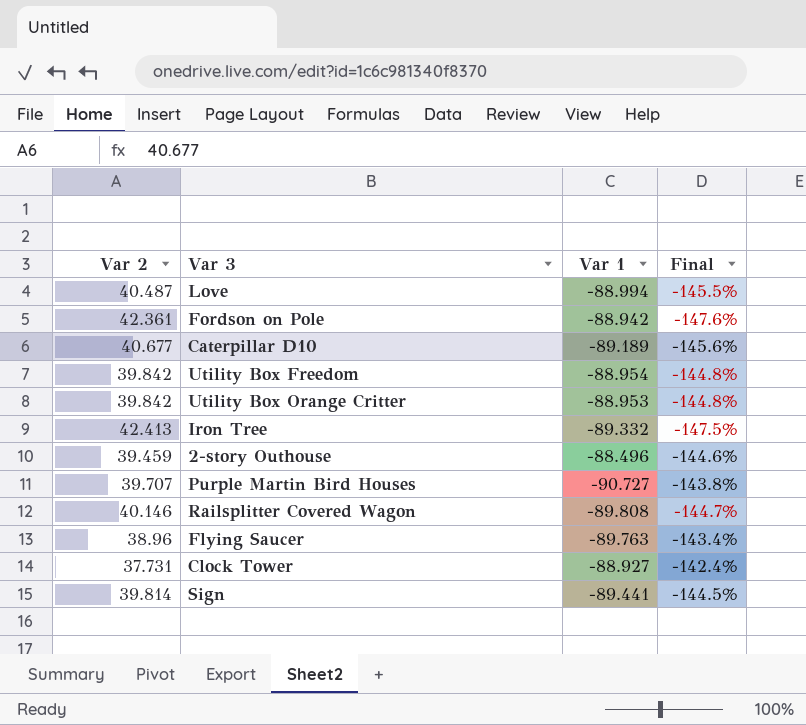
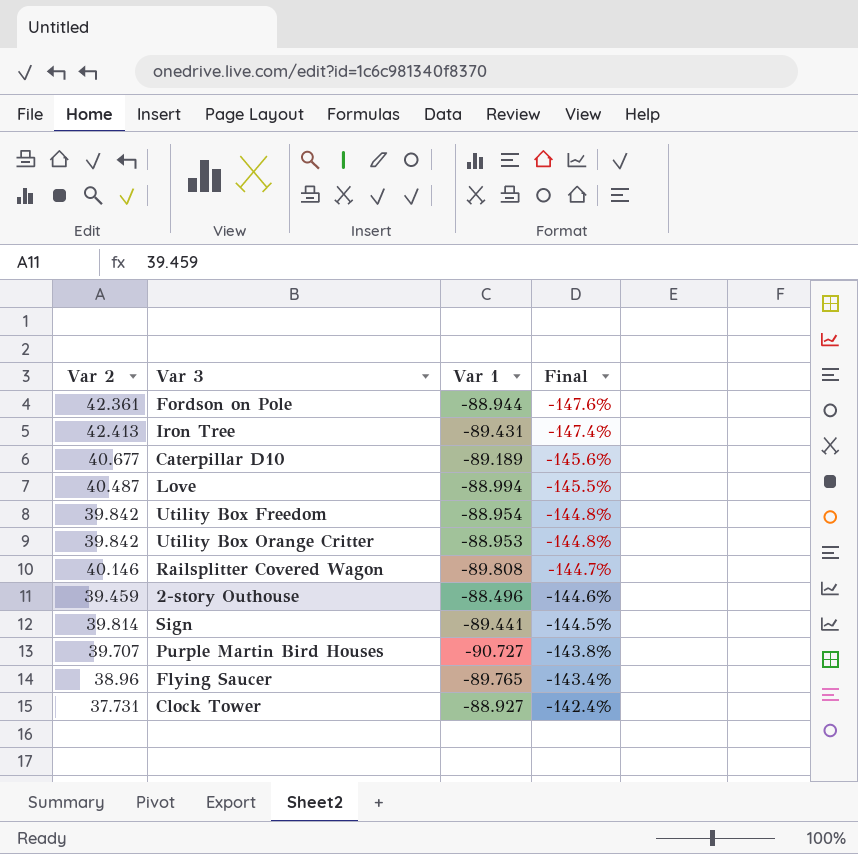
row order: none -> Final ascending
Fordson on Pole | Var 1: -88.942 -> -88.944
Iron Tree | Var 1: -89.332 -> -89.431
Iron Tree | Final: -147.5% -> -147.4%
Flying Saucer | Var 1: -89.763 -> -89.765

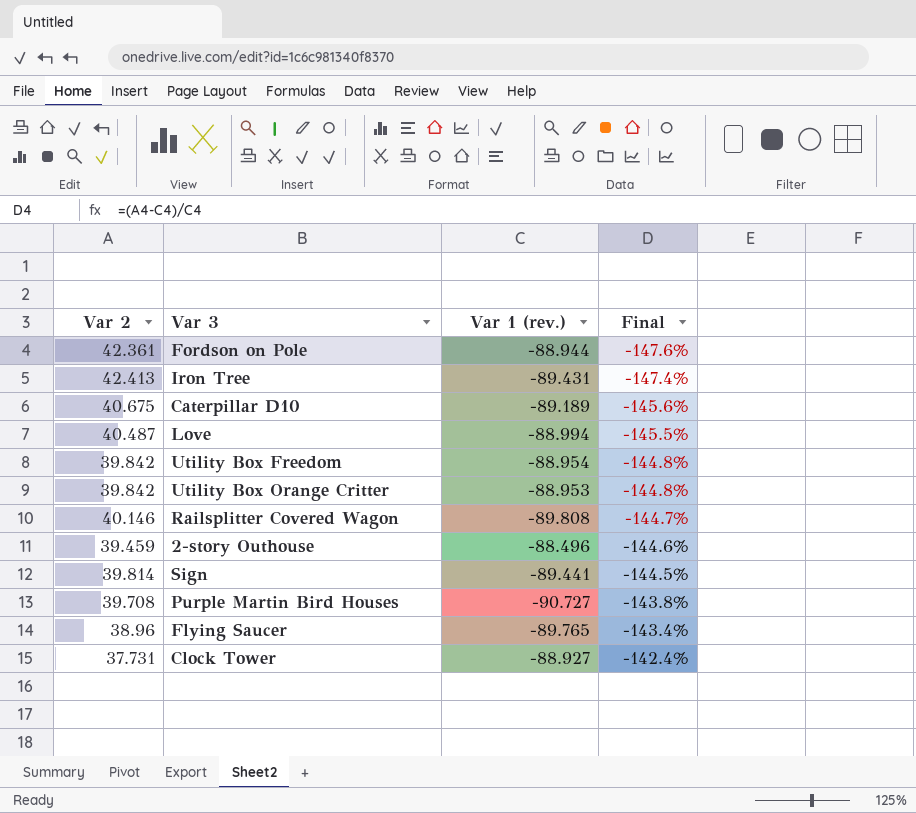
column name: Var 1 -> Var 1 (rev.)
Caterpillar D10 | Var 2: 40.677 -> 40.675
Purple Martin Bird Houses | Var 2: 39.707 -> 39.708

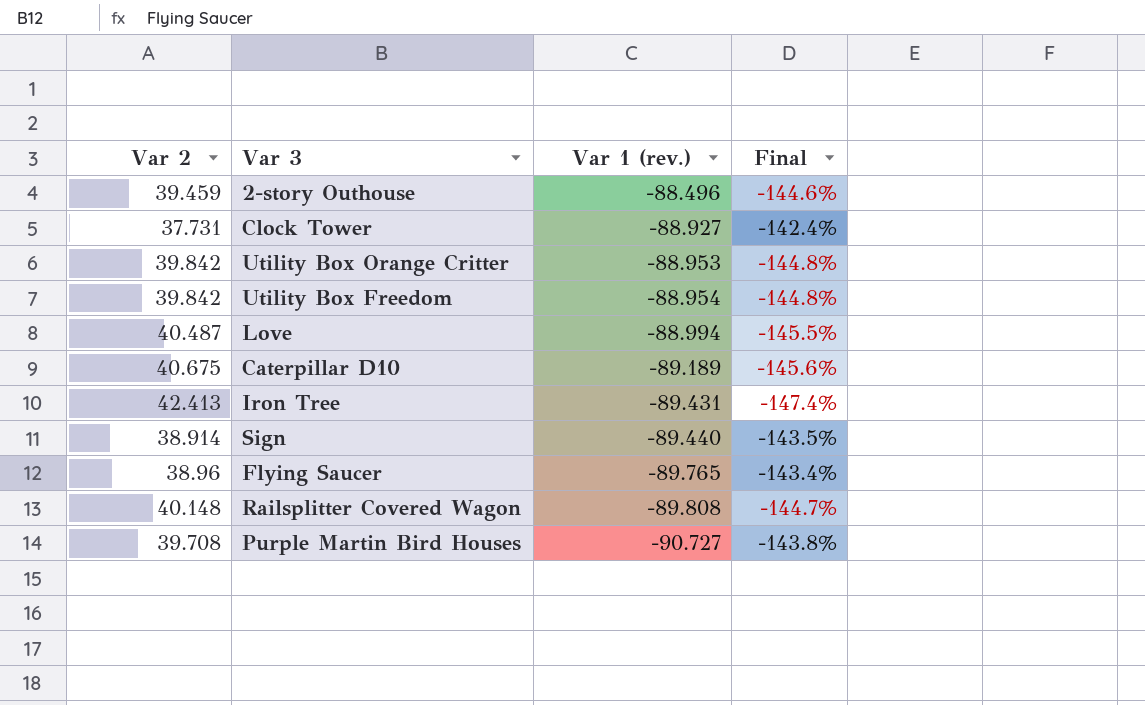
row order: Final ascending -> Var 1 (rev.) descending
row Fordson on Pole: 42.361 | -88.944 | -147.6% -> none
Sign | Var 2: 39.814 -> 38.914
Sign | Var 1 (rev.): -89.441 -> -89.440
Sign | Final: -144.5% -> -143.5%
Railsplitter Covered Wagon | Var 2: 40.146 -> 40.148

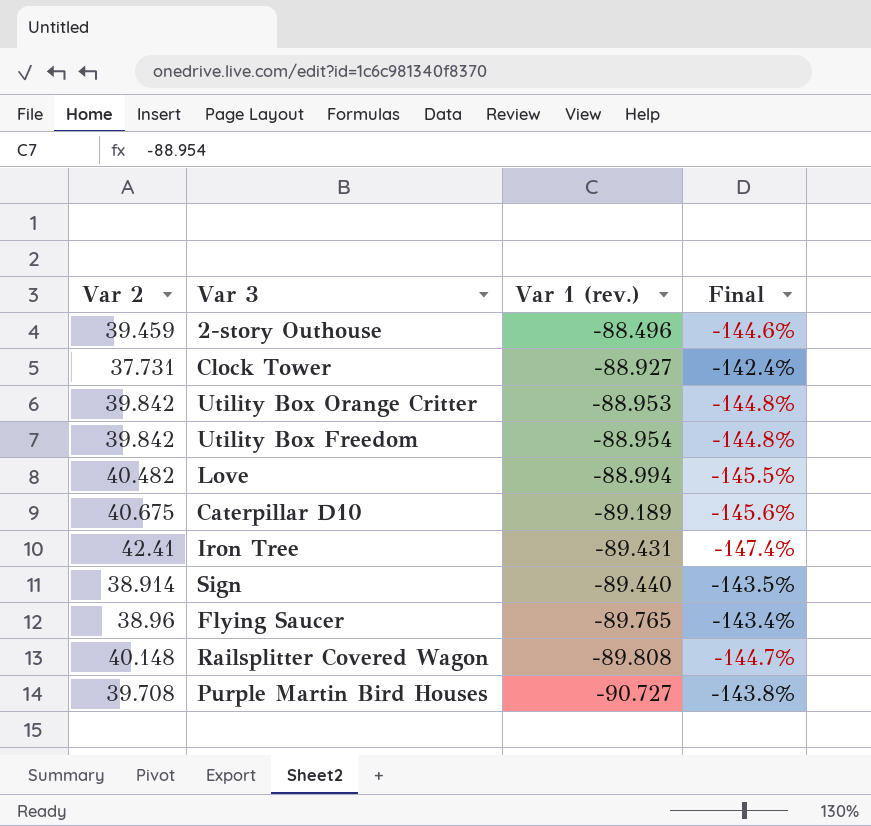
Love | Var 2: 40.487 -> 40.482
Iron Tree | Var 2: 42.413 -> 42.41

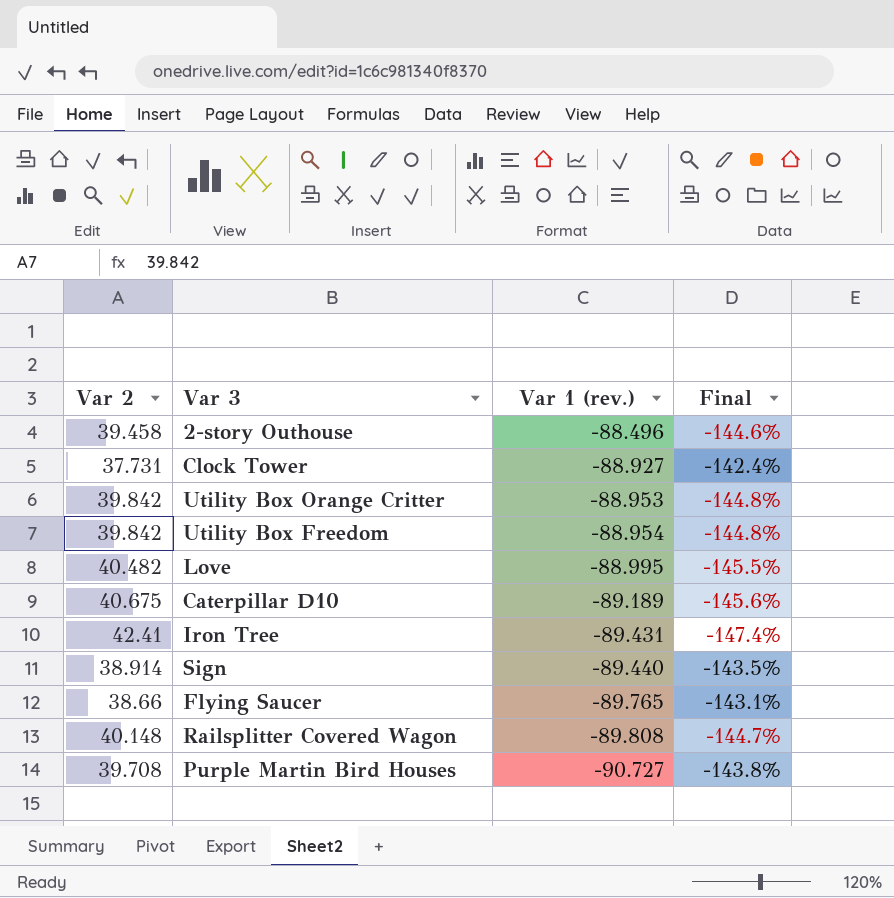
2-story Outhouse | Var 2: 39.459 -> 39.458
Love | Var 1 (rev.): -88.994 -> -88.995
Flying Saucer | Var 2: 38.96 -> 38.66
Flying Saucer | Final: -143.4% -> -143.1%

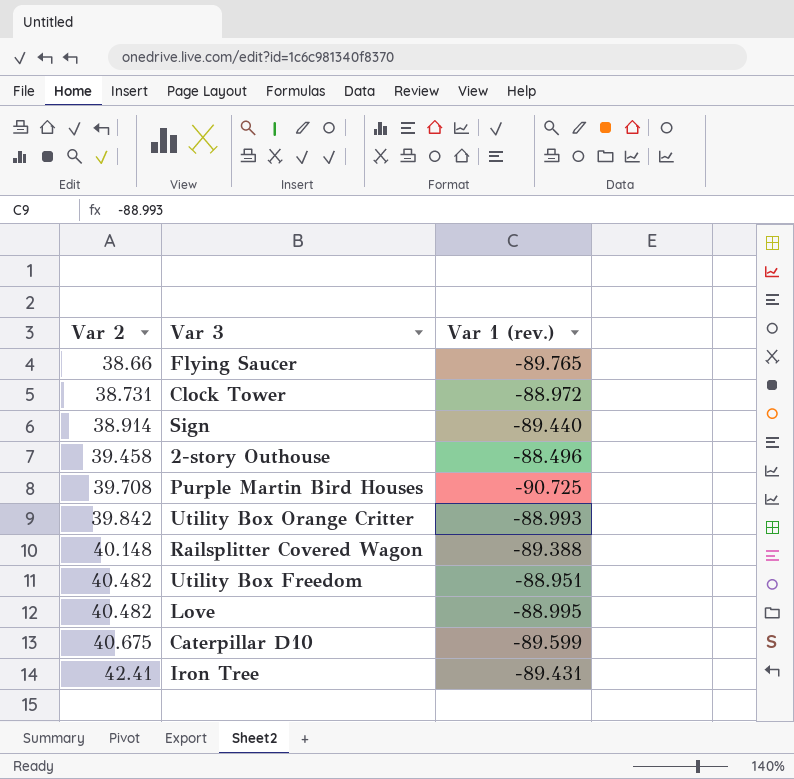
row order: Var 1 (rev.) descending -> Var 2 ascending
column Final | formula: ([Var 2] - [Var 1 (rev.)]) / [Var 1 (rev.)] -> none
Clock Tower | Var 2: 37.731 -> 38.731
Clock Tower | Var 1 (rev.): -88.927 -> -88.972
Purple Martin Bird Houses | Var 1 (rev.): -90.727 -> -90.725
Utility Box Orange Critter | Var 1 (rev.): -88.953 -> -88.993
Railsplitter Covered Wagon | Var 1 (rev.): -89.808 -> -89.388
Utility Box Freedom | Var 2: 39.842 -> 40.482
Utility Box Freedom | Var 1 (rev.): -88.954 -> -88.951
Caterpillar D10 | Var 1 (rev.): -89.189 -> -89.599

